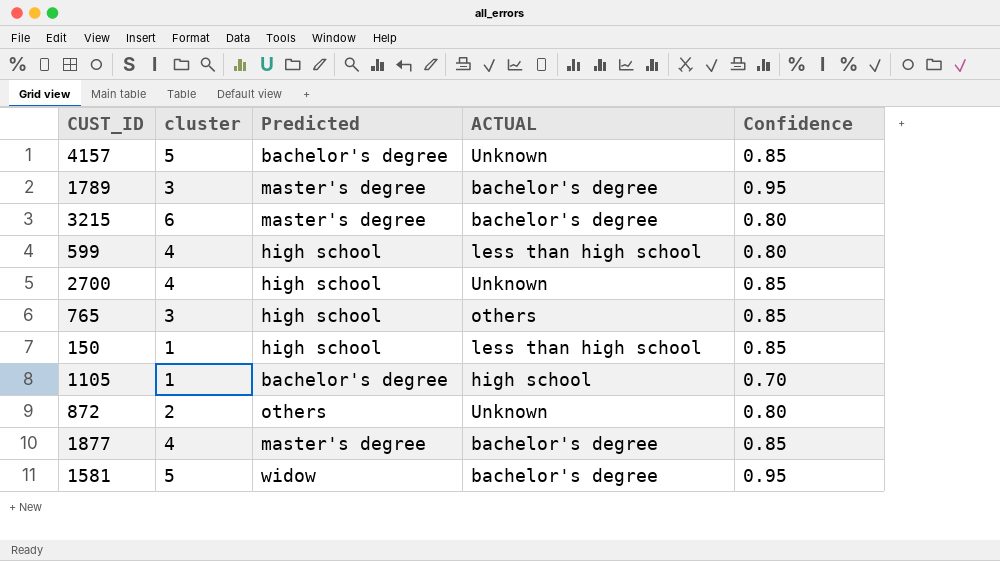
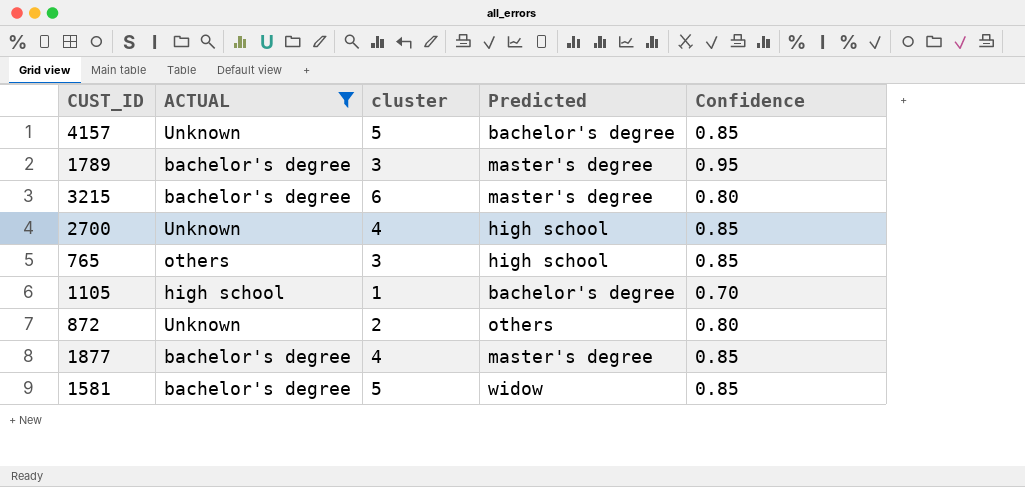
filter: none -> ACTUAL != less than high school
column ACTUAL | position: 4 -> 2
1581 | Confidence: 0.95 -> 0.85

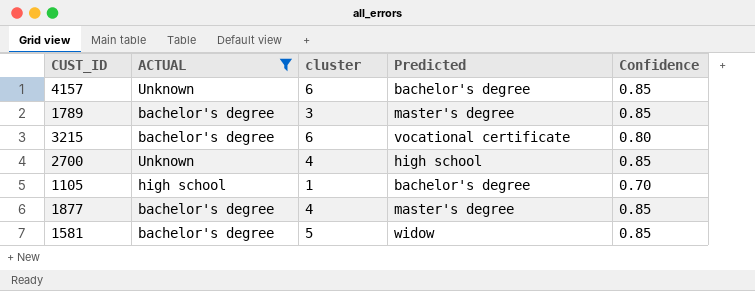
row 765: others | 3 | high school | 0.85 -> none
row 872: Unknown | 2 | others | 0.80 -> none
4157 | cluster: 5 -> 6
1789 | Confidence: 0.95 -> 0.85
3215 | Predicted: master's degree -> vocational certificate

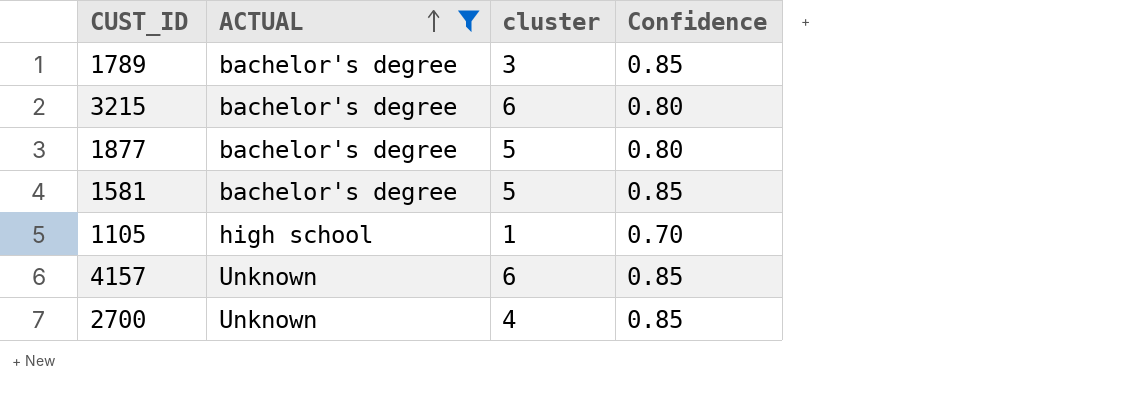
row order: none -> ACTUAL ascending
column Predicted | position: 4 -> none
1877 | cluster: 4 -> 5
1877 | Confidence: 0.85 -> 0.80

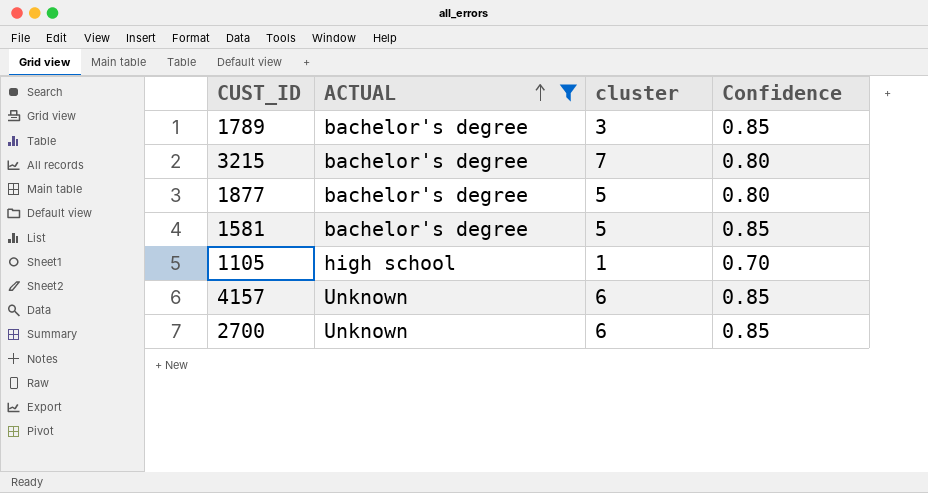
3215 | cluster: 6 -> 7
2700 | cluster: 4 -> 6

